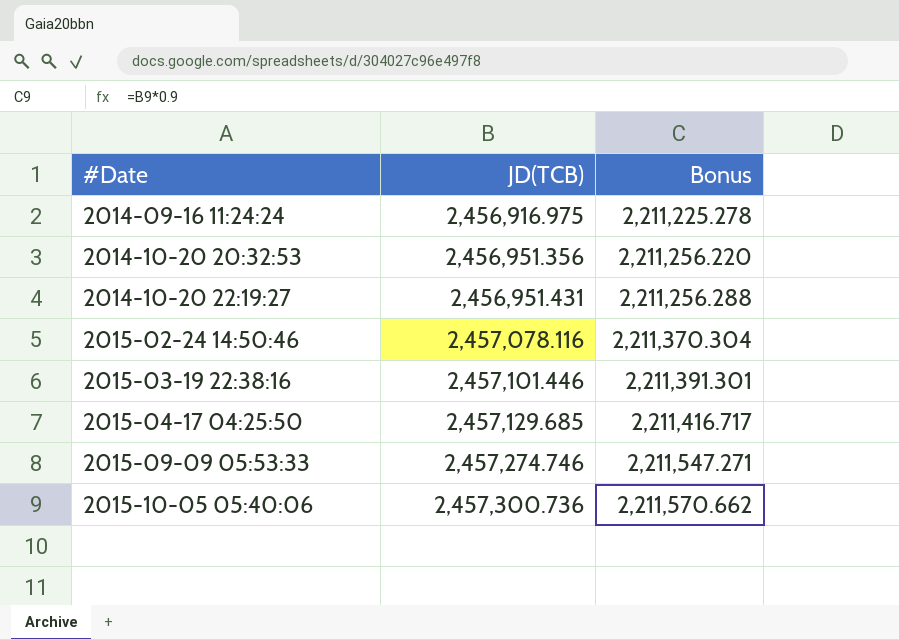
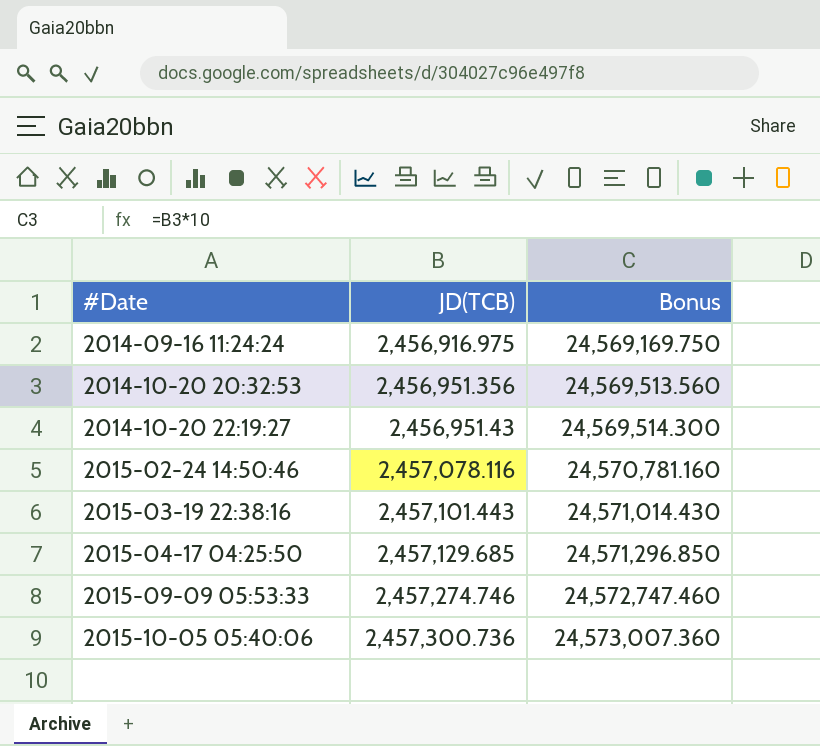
column Bonus | formula: [JD(TCB)] * 0.9 -> [JD(TCB)] * 10
2014-10-20 22:19:27 | JD(TCB): 2,456,951.431 -> 2,456,951.43
2015-03-19 22:38:16 | JD(TCB): 2,457,101.446 -> 2,457,101.443

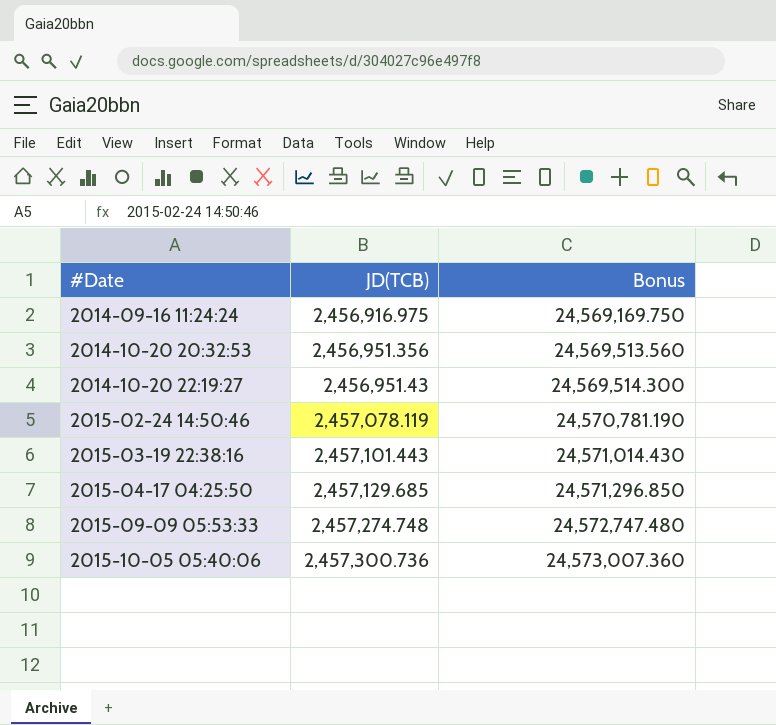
2015-02-24 14:50:46 | JD(TCB): 2,457,078.116 -> 2,457,078.119
2015-02-24 14:50:46 | Bonus: 24,570,781.160 -> 24,570,781.190
2015-09-09 05:53:33 | JD(TCB): 2,457,274.746 -> 2,457,274.748
2015-09-09 05:53:33 | Bonus: 24,572,747.460 -> 24,572,747.480

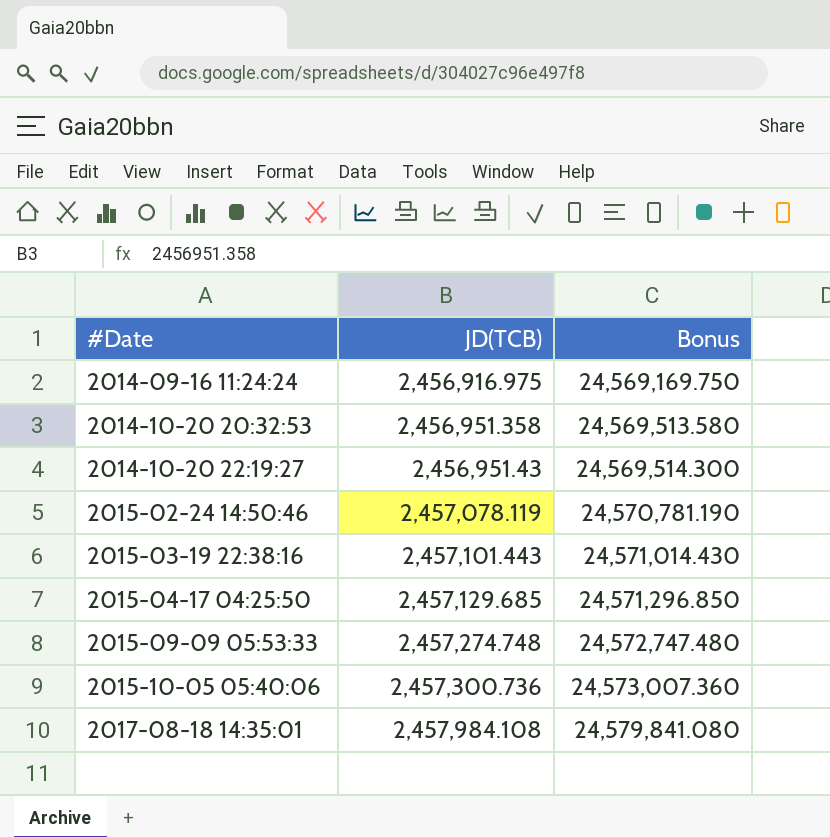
2014-10-20 20:32:53 | JD(TCB): 2,456,951.356 -> 2,456,951.358
2014-10-20 20:32:53 | Bonus: 24,569,513.560 -> 24,569,513.580
row 2017-08-18 14:35:01: none -> 2,457,984.108 | 24,579,841.080

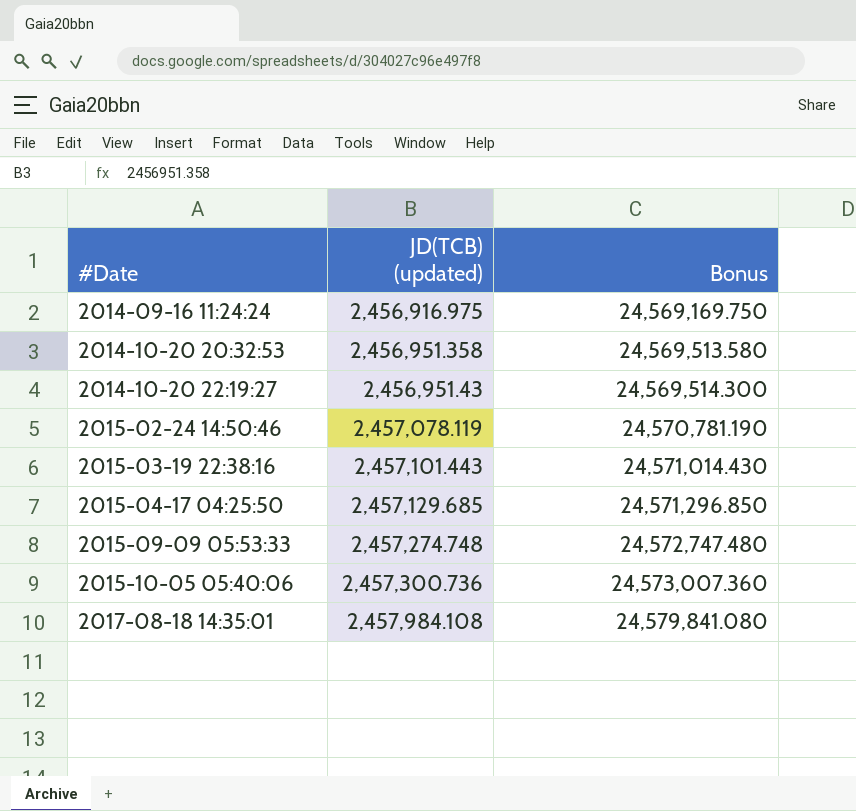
column name: JD(TCB) -> JD(TCB) (updated)

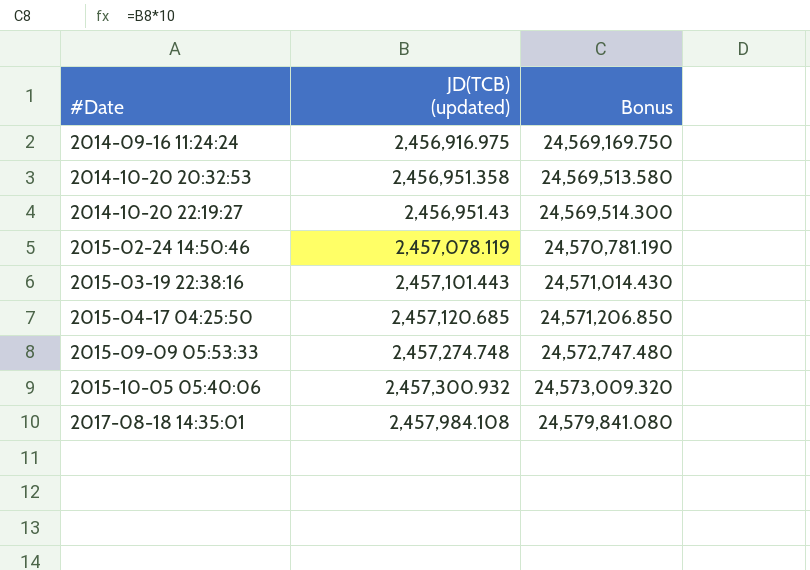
2015-04-17 04:25:50 | JD(TCB) (updated): 2,457,129.685 -> 2,457,120.685
2015-04-17 04:25:50 | Bonus: 24,571,296.850 -> 24,571,206.850
2015-10-05 05:40:06 | JD(TCB) (updated): 2,457,300.736 -> 2,457,300.932
2015-10-05 05:40:06 | Bonus: 24,573,007.360 -> 24,573,009.320

